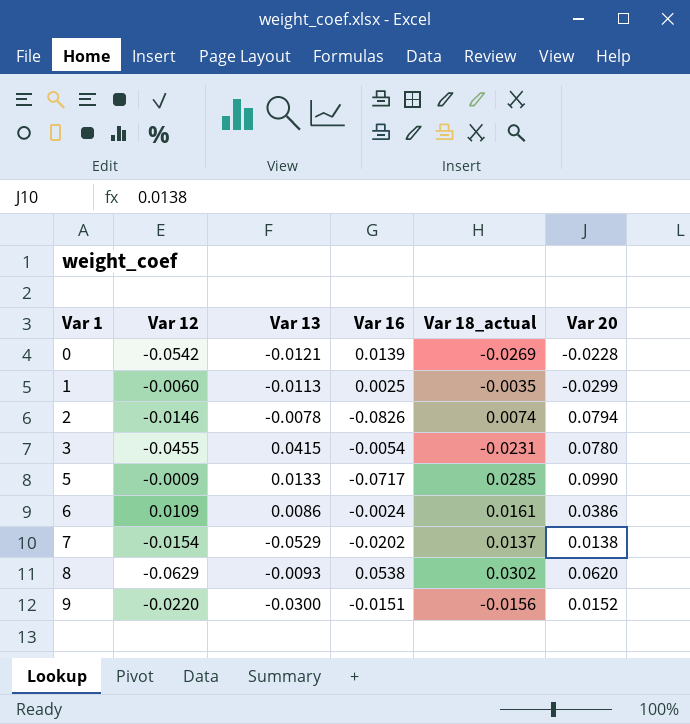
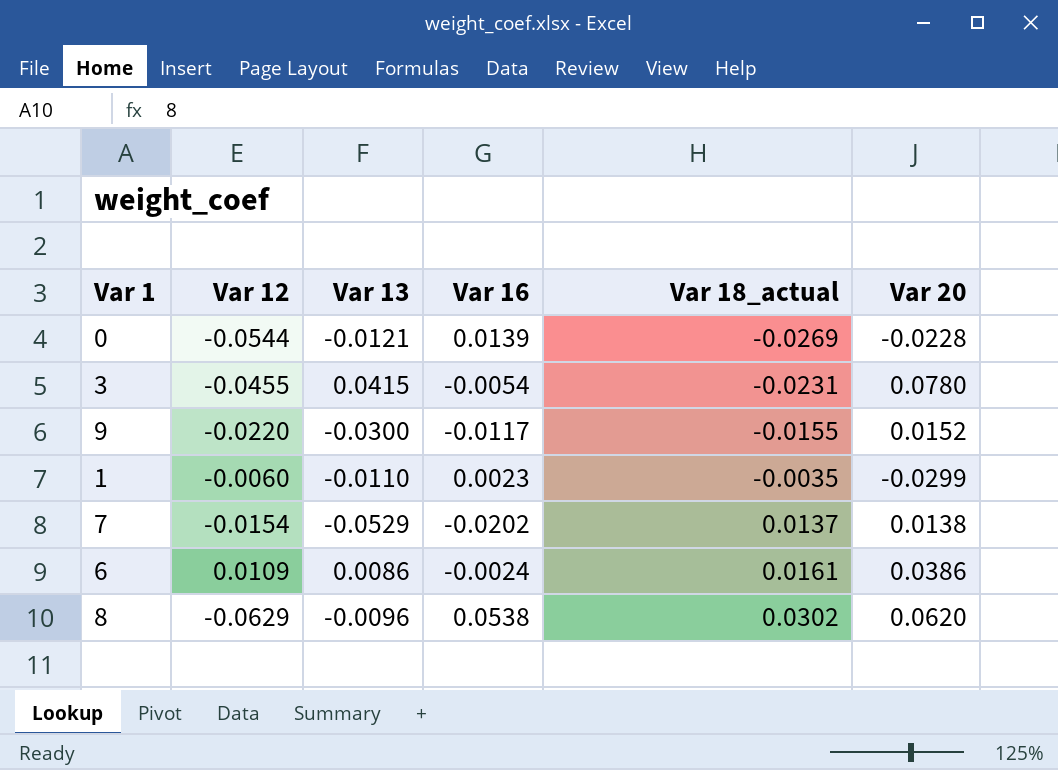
row order: Var 1 ascending -> Var 18_actual ascending
row 2: -0.0146 | -0.0078 | -0.0826 | 0.0074 | 0.0794 -> none
row 5: -0.0009 | 0.0133 | -0.0717 | 0.0285 | 0.0990 -> none
0 | Var 12: -0.0542 -> -0.0544
9 | Var 16: -0.0151 -> -0.0117
9 | Var 18_actual: -0.0156 -> -0.0155
1 | Var 13: -0.0113 -> -0.0110
1 | Var 16: 0.0025 -> 0.0023
8 | Var 13: -0.0093 -> -0.0096

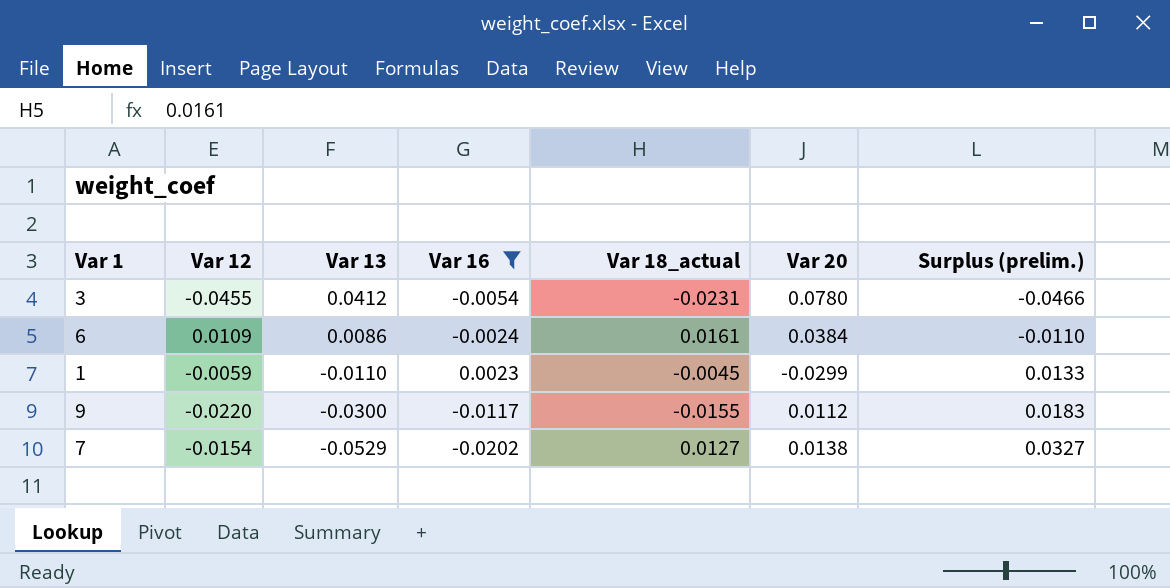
filter: none -> Var 16 <= 0.0023
row order: Var 18_actual ascending -> Var 13 descending
column Surplus (prelim.) | formula: none -> [Var 16] - [Var 13]
3 | Var 13: 0.0415 -> 0.0412
6 | Var 20: 0.0386 -> 0.0384
1 | Var 12: -0.0060 -> -0.0059
1 | Var 18_actual: -0.0035 -> -0.0045
9 | Var 20: 0.0152 -> 0.0112
7 | Var 18_actual: 0.0137 -> 0.0127

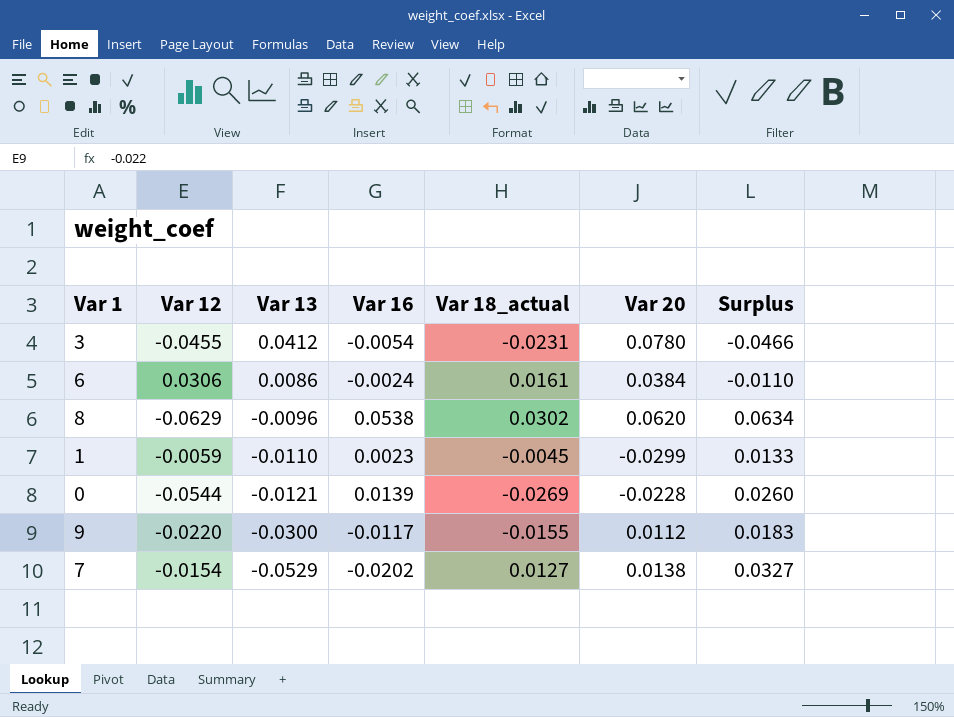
filter: Var 16 <= 0.0023 -> none
column name: Surplus (prelim.) -> Surplus
6 | Var 12: 0.0109 -> 0.0306

